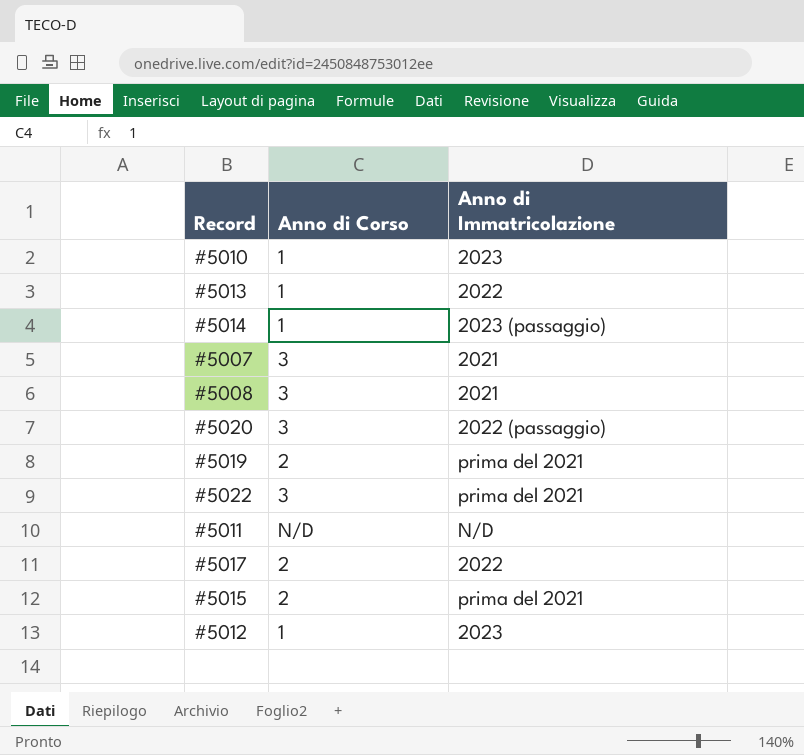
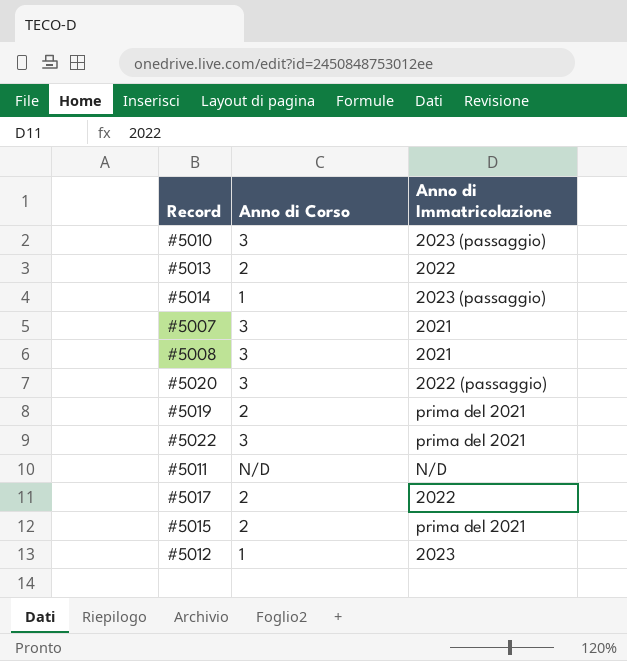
#5010 | Anno di Corso: 1 -> 3
#5010 | Anno di Immatricolazione: 2023 -> 2023 (passaggio)
#5013 | Anno di Corso: 1 -> 2

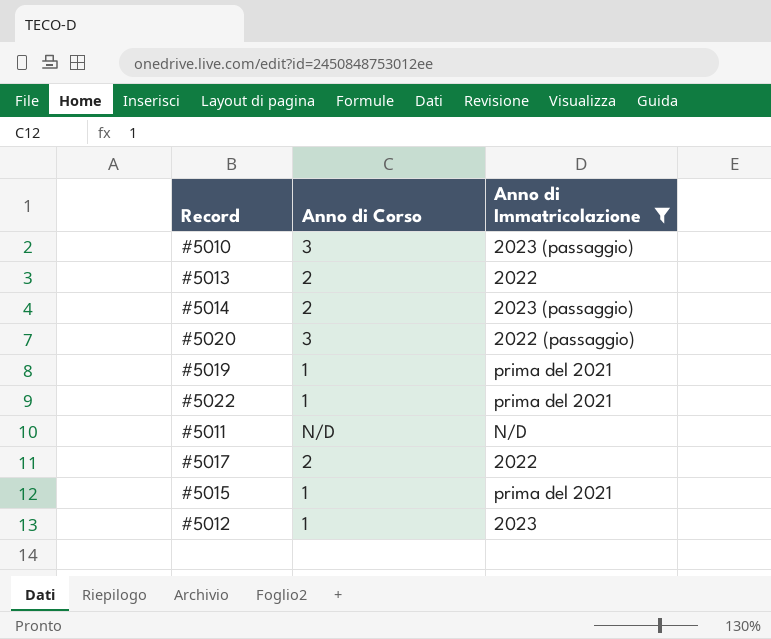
filter: none -> Anno di Immatricolazione != 2021
#5014 | Anno di Corso: 1 -> 2
#5019 | Anno di Corso: 2 -> 1
#5022 | Anno di Corso: 3 -> 1
#5015 | Anno di Corso: 2 -> 1

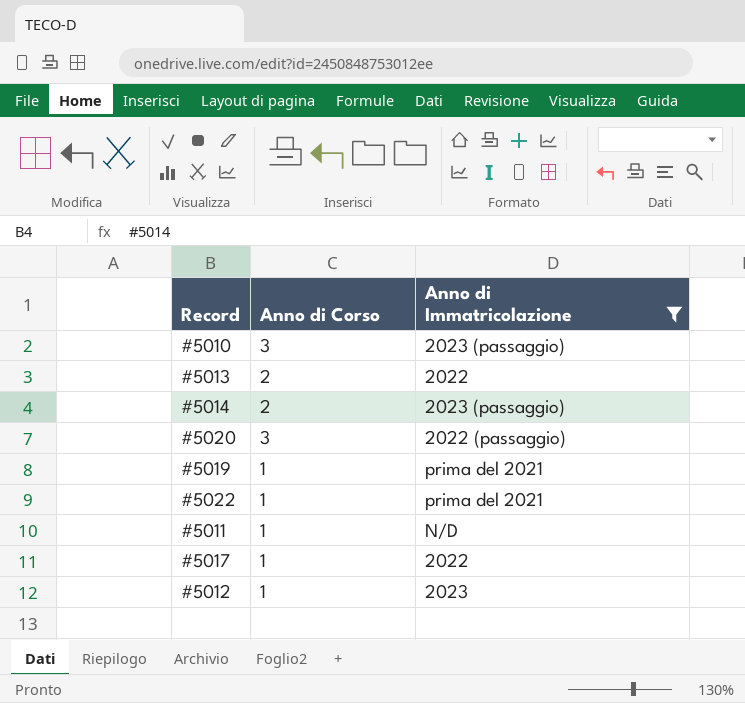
row #5015: 1 | prima del 2021 -> none
#5011 | Anno di Corso: N/D -> 1
#5017 | Anno di Corso: 2 -> 1

